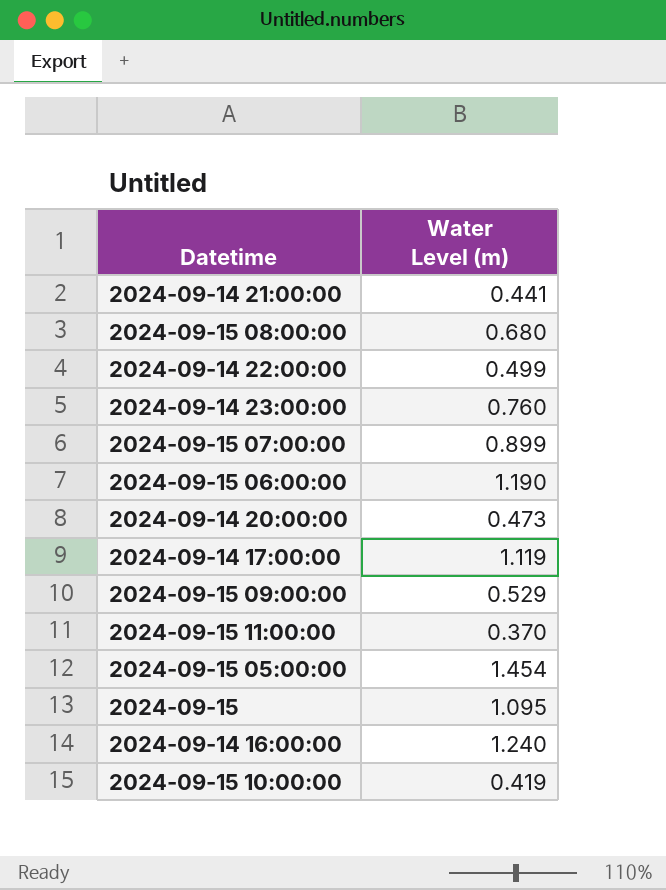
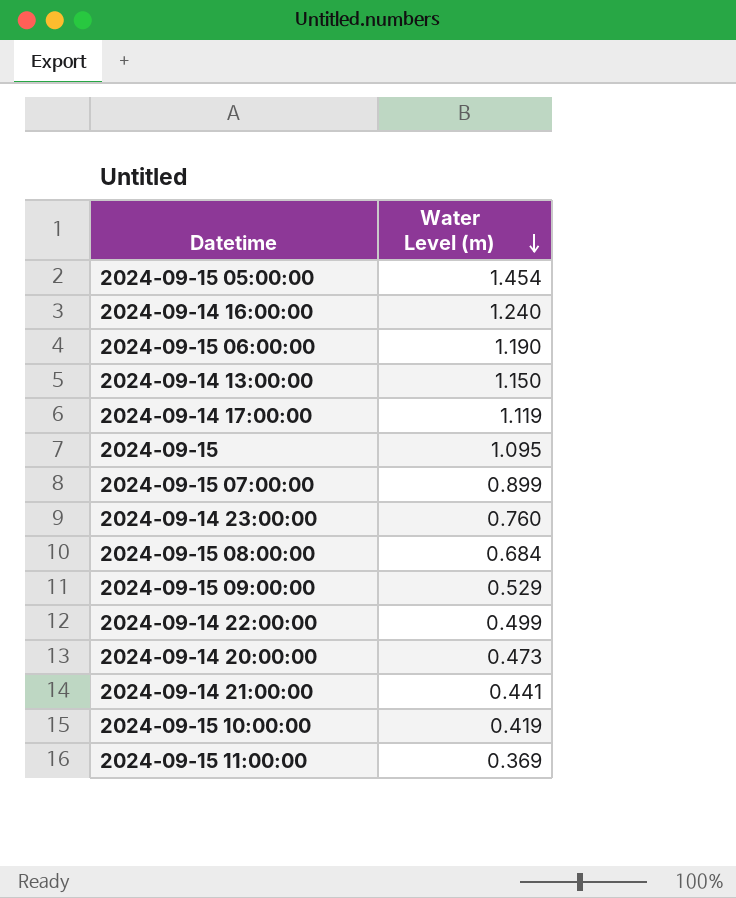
row order: none -> Water Level (m) descending
row 2024-09-14 13:00:00: none -> 1.150
2024-09-15 08:00:00 | Water Level (m): 0.680 -> 0.684
2024-09-15 11:00:00 | Water Level (m): 0.370 -> 0.369

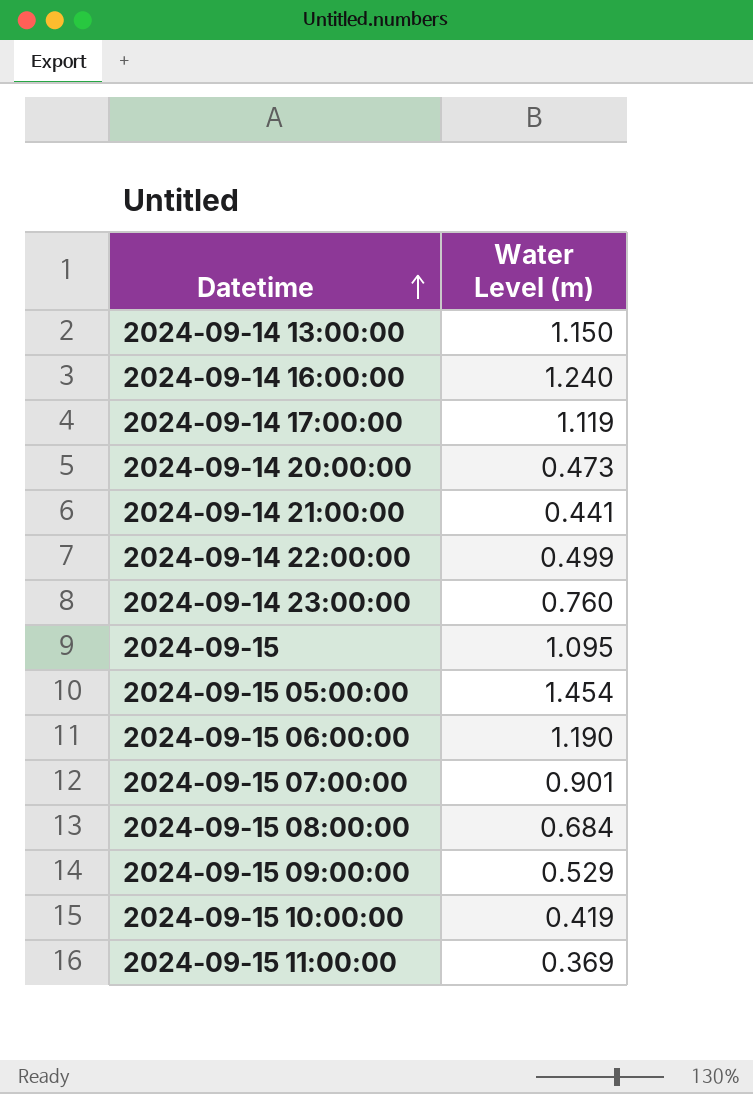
row order: Water Level (m) descending -> Datetime ascending
2024-09-15 07:00:00 | Water Level (m): 0.899 -> 0.901

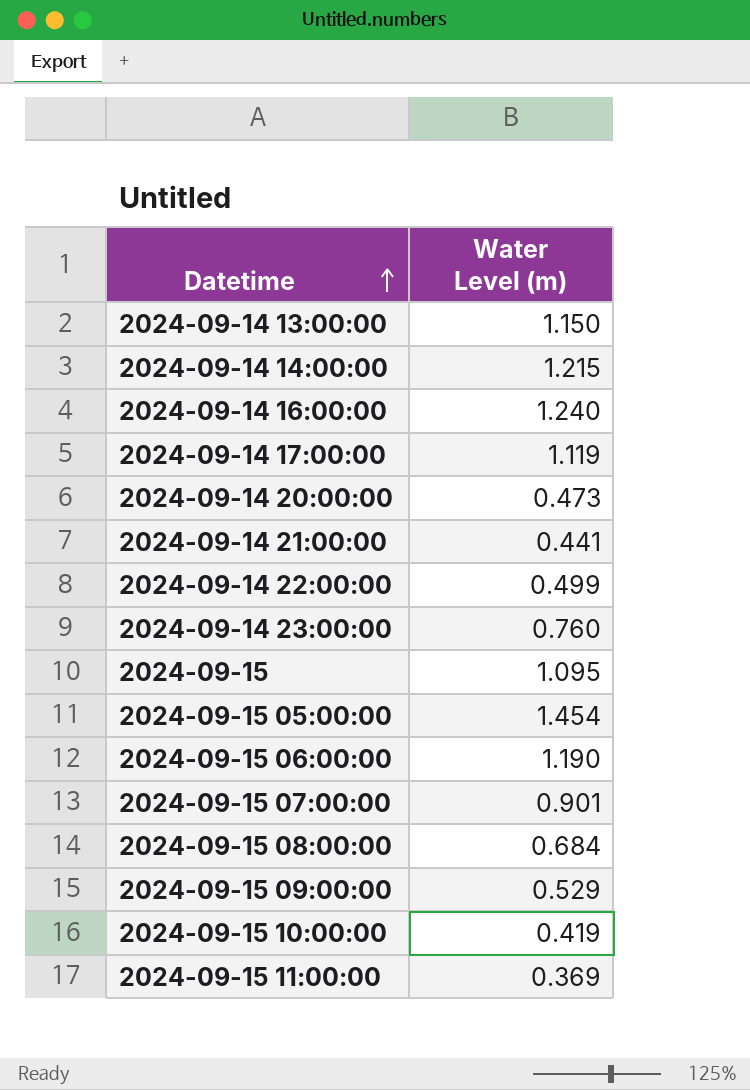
row 2024-09-14 14:00:00: none -> 1.215

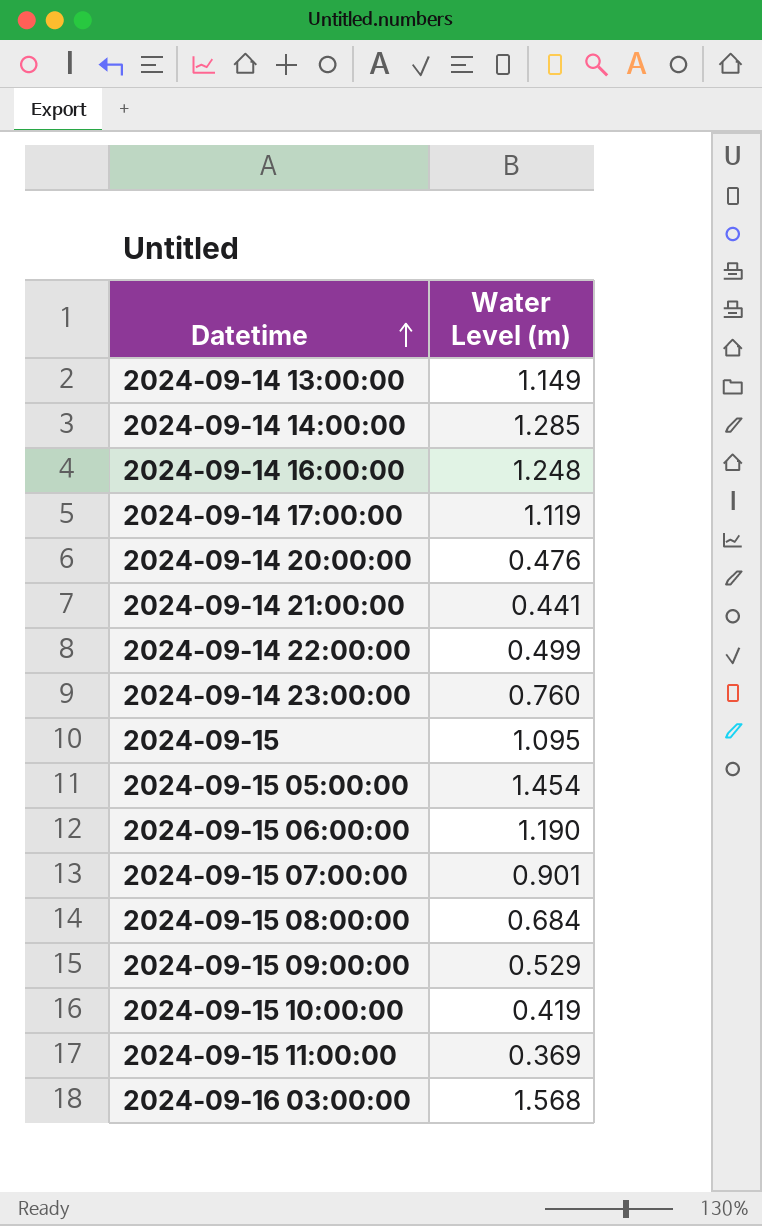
2024-09-14 13:00:00 | Water Level (m): 1.150 -> 1.149
2024-09-14 14:00:00 | Water Level (m): 1.215 -> 1.285
2024-09-14 16:00:00 | Water Level (m): 1.240 -> 1.248
2024-09-14 20:00:00 | Water Level (m): 0.473 -> 0.476
row 2024-09-16 03:00:00: none -> 1.568

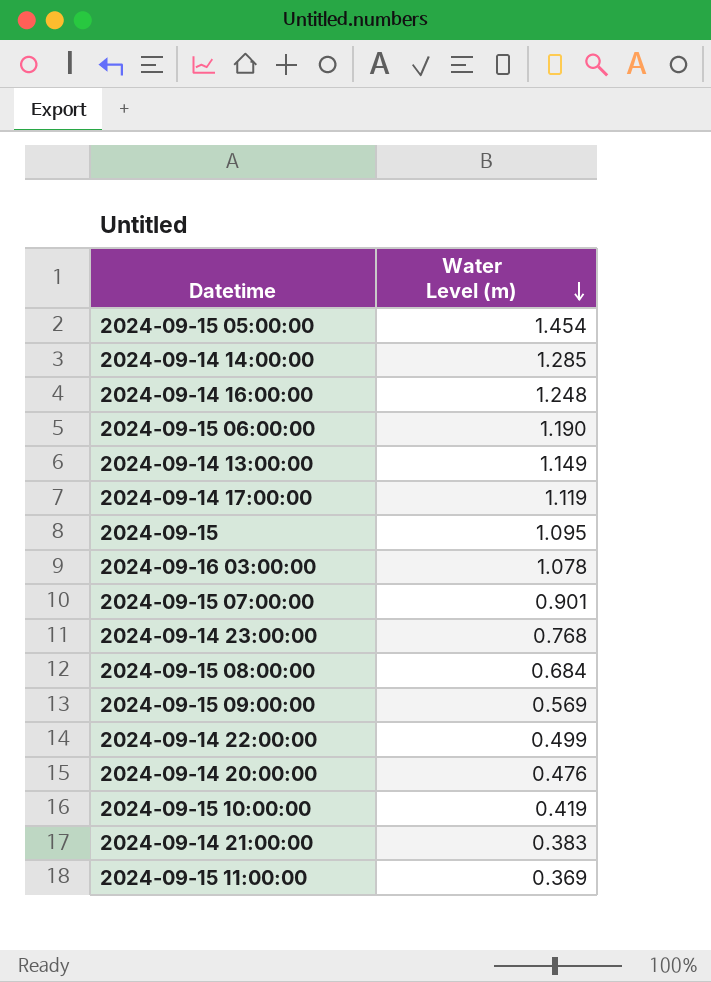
row order: Datetime ascending -> Water Level (m) descending
2024-09-16 03:00:00 | Water Level (m): 1.568 -> 1.078
2024-09-14 23:00:00 | Water Level (m): 0.760 -> 0.768
2024-09-15 09:00:00 | Water Level (m): 0.529 -> 0.569
2024-09-14 21:00:00 | Water Level (m): 0.441 -> 0.383

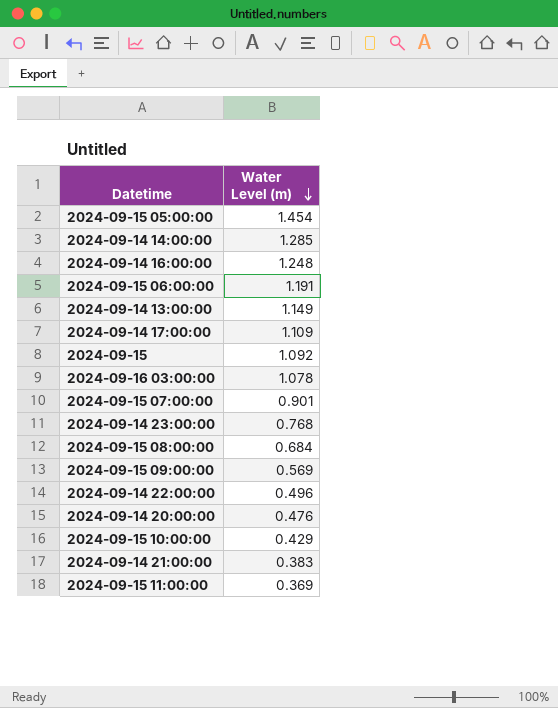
2024-09-15 06:00:00 | Water Level (m): 1.190 -> 1.191
2024-09-14 17:00:00 | Water Level (m): 1.119 -> 1.109
2024-09-15 | Water Level (m): 1.095 -> 1.092
2024-09-14 22:00:00 | Water Level (m): 0.499 -> 0.496
2024-09-15 10:00:00 | Water Level (m): 0.419 -> 0.429

